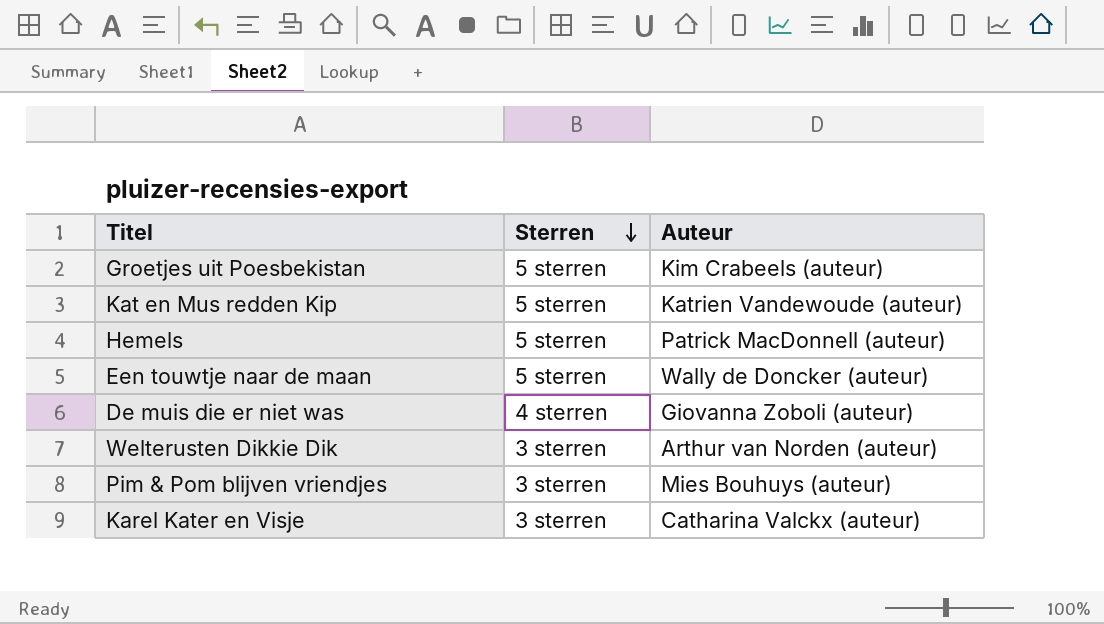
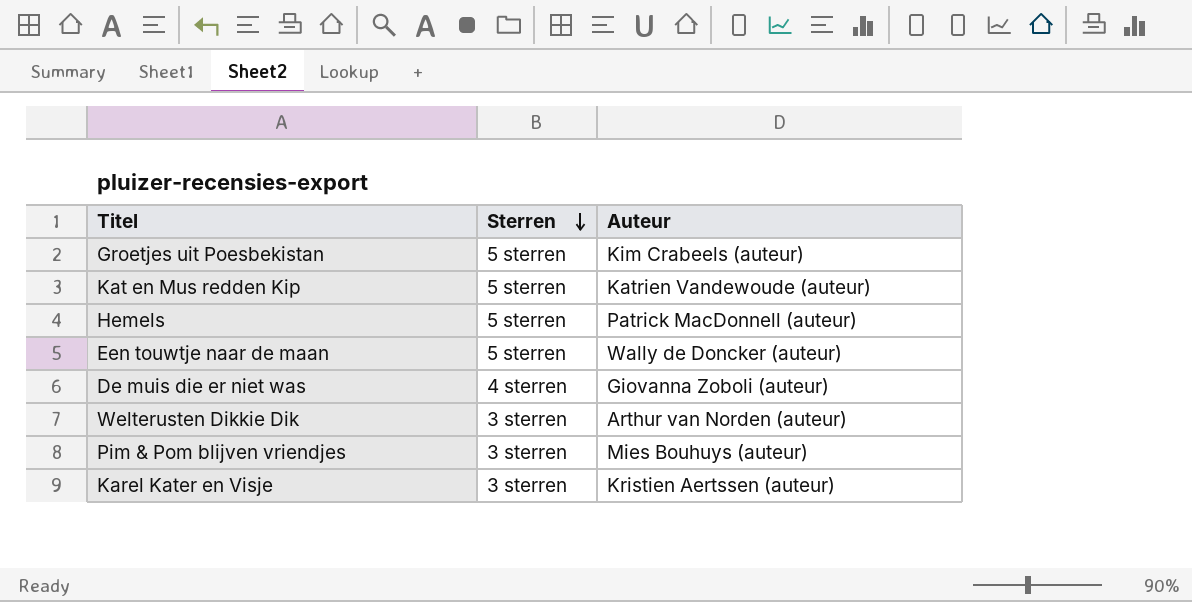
Karel Kater en Visje | Auteur: Catharina Valckx (auteur) -> Kristien Aertssen (auteur)

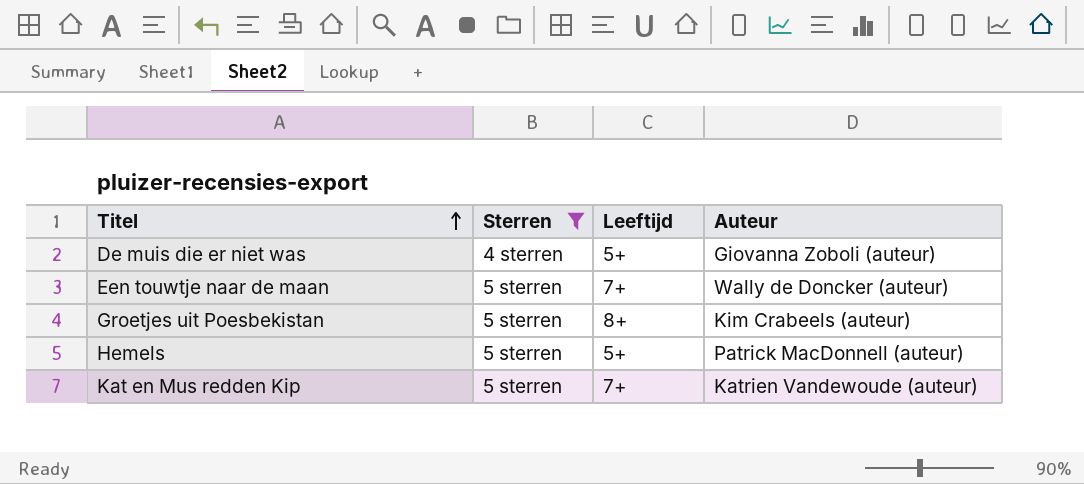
filter: none -> Sterren != 3 sterren
row order: Sterren descending -> Titel ascending
column Leeftijd | position: none -> 3

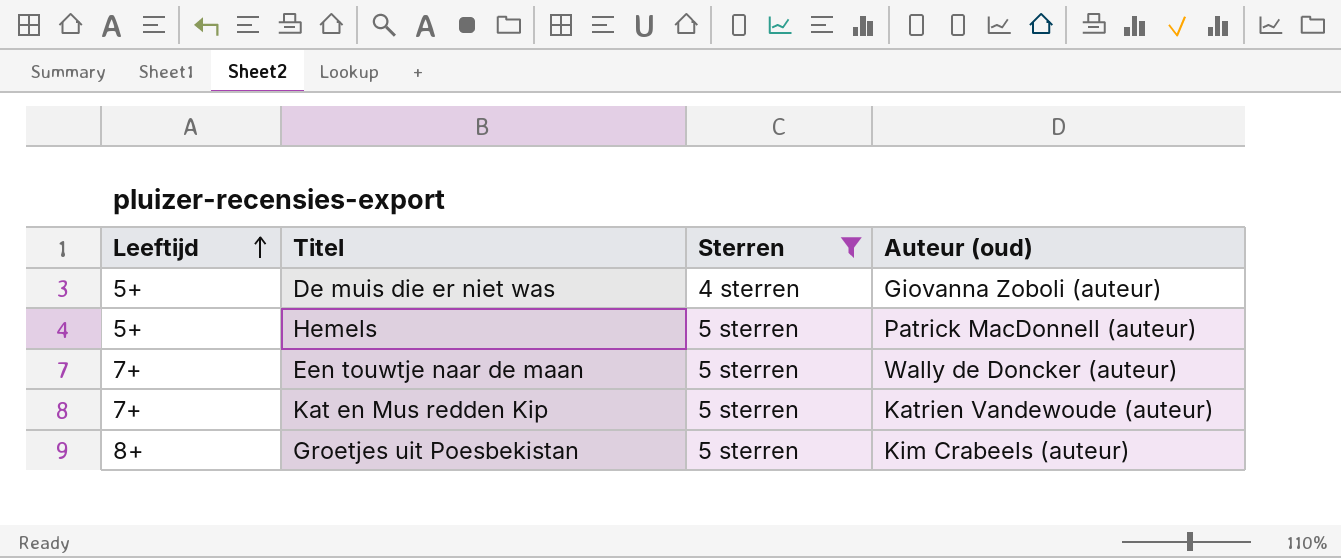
row order: Titel ascending -> Leeftijd ascending
column Leeftijd | position: 3 -> 1
column name: Auteur -> Auteur (oud)

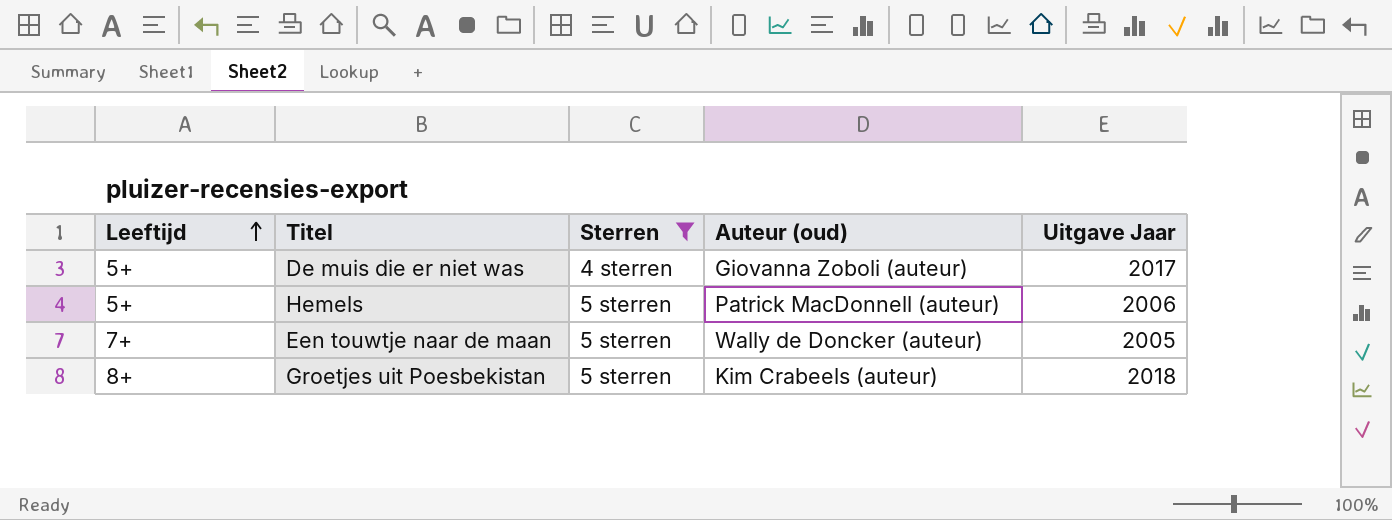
column Uitgave Jaar | position: none -> 5
row Kat en Mus redden Kip: 7+ | 5 sterren | Katrien Vandewoude (auteur) -> none

